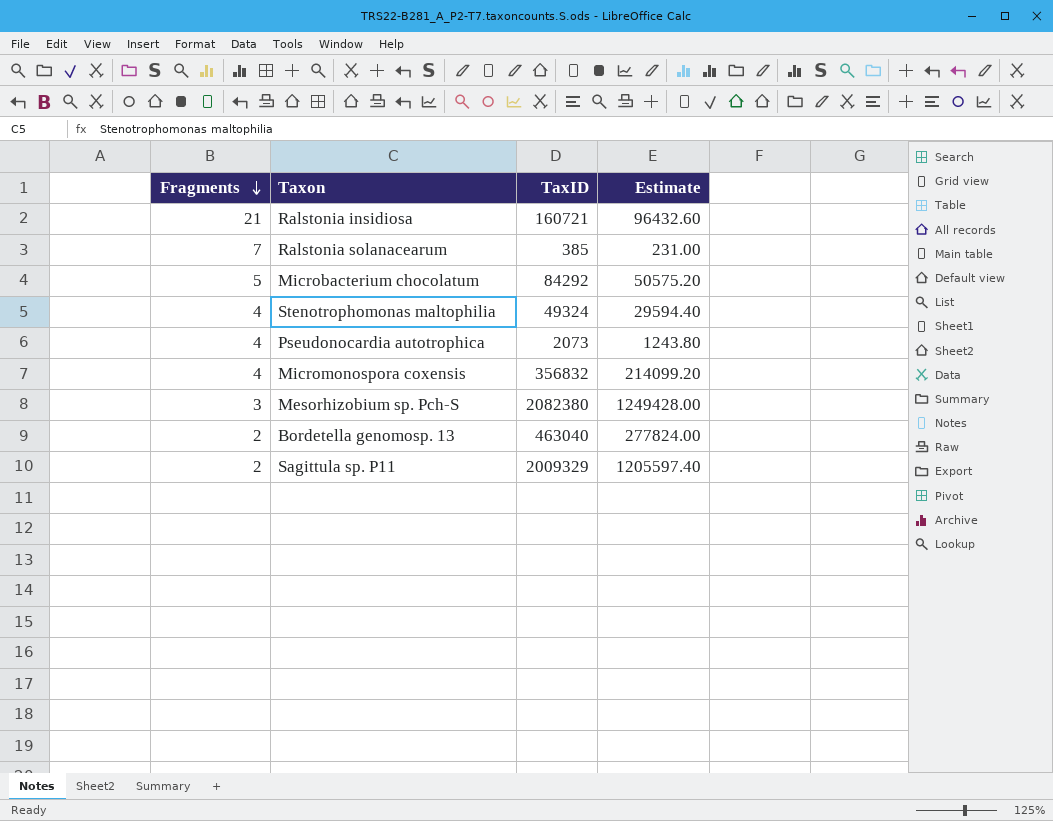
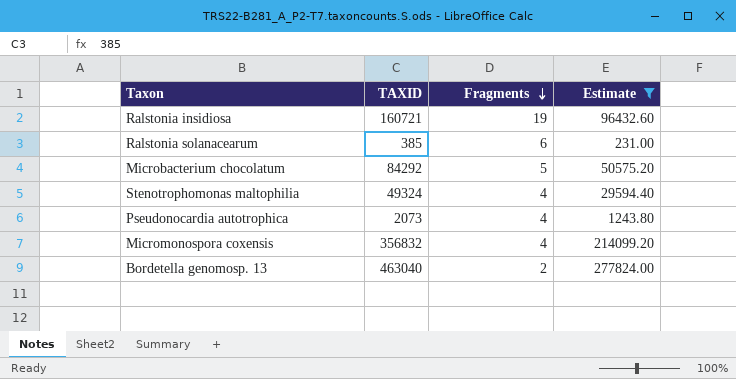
filter: none -> Estimate <= 277824.00
column name: TaxID -> TAXID
column Fragments | position: 1 -> 3
Ralstonia insidiosa | Fragments: 21 -> 19
Ralstonia solanacearum | Fragments: 7 -> 6

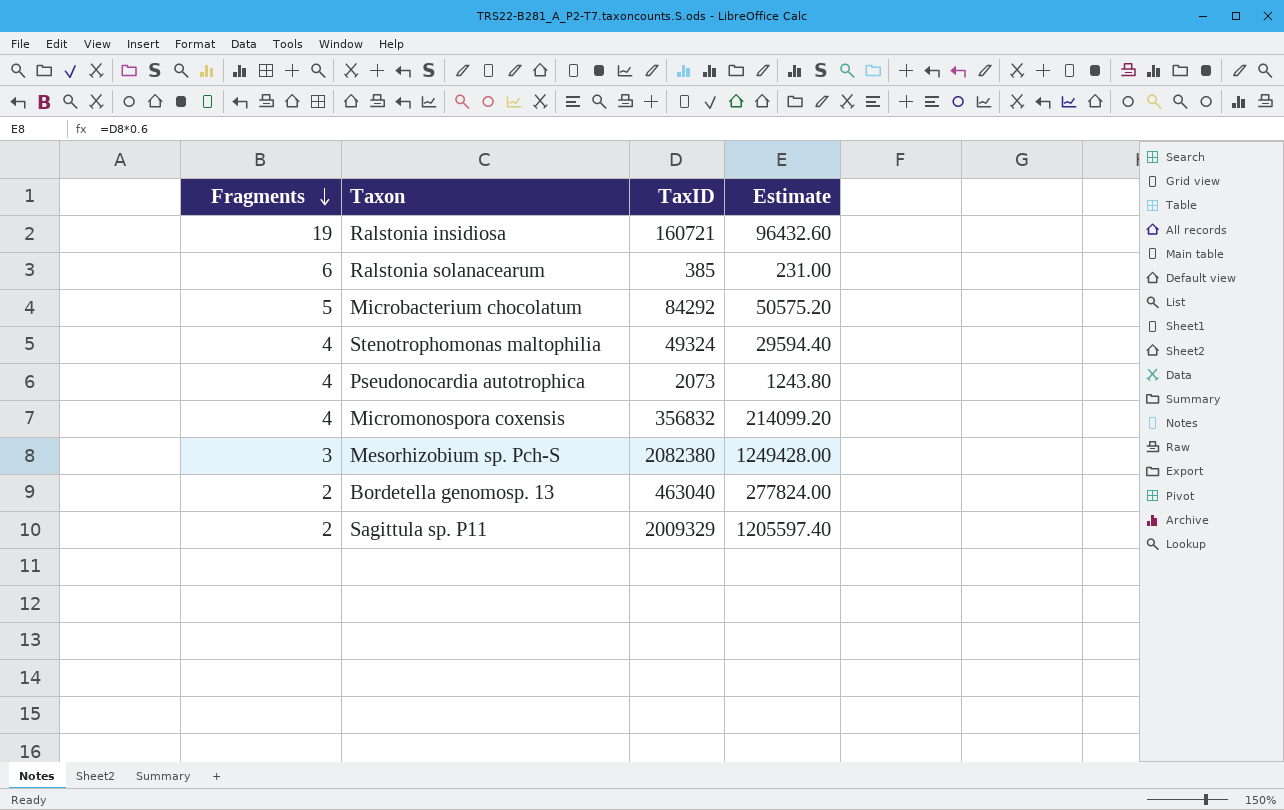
filter: Estimate <= 277824.00 -> none
column Fragments | position: 3 -> 1
column name: TAXID -> TaxID

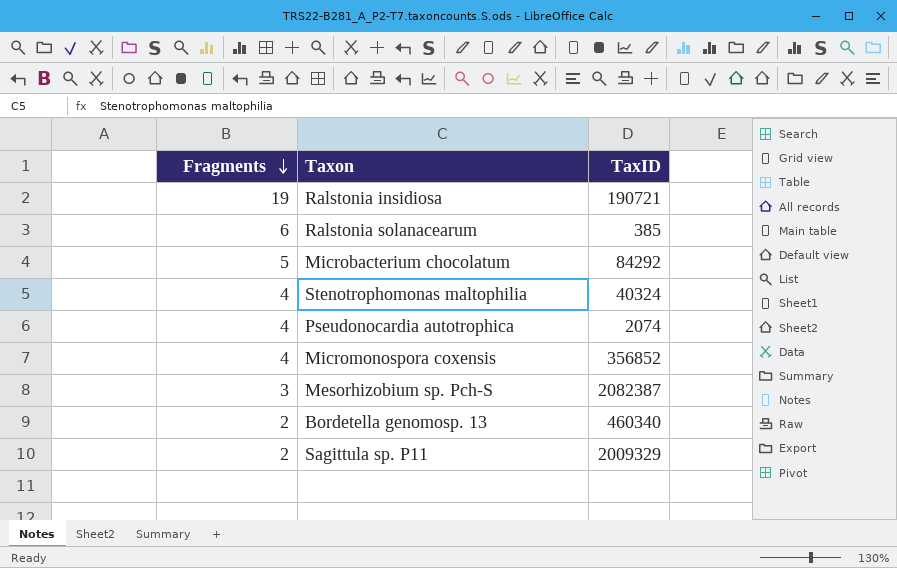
column Estimate | formula: [TaxID] * 0.6 -> none
Ralstonia insidiosa | TaxID: 160721 -> 190721
Stenotrophomonas maltophilia | TaxID: 49324 -> 40324
Pseudonocardia autotrophica | TaxID: 2073 -> 2074
Micromonospora coxensis | TaxID: 356832 -> 356852
Mesorhizobium sp. Pch-S | TaxID: 2082380 -> 2082387
Bordetella genomosp. 13 | TaxID: 463040 -> 460340

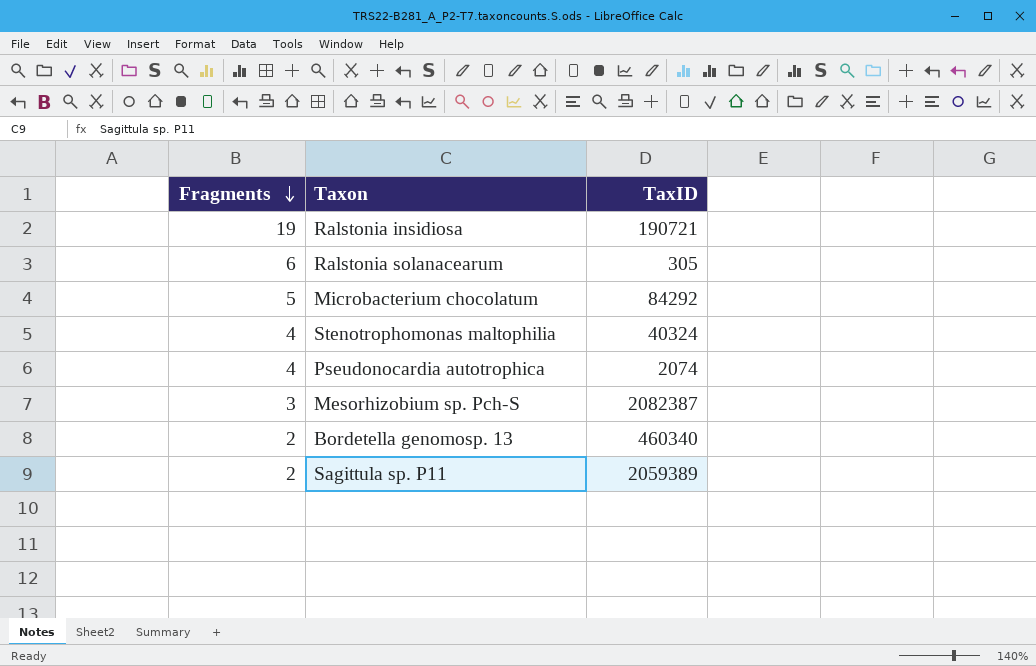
row Micromonospora coxensis: 4 | 356852 -> none
Ralstonia solanacearum | TaxID: 385 -> 305
Sagittula sp. P11 | TaxID: 2009329 -> 2059389

